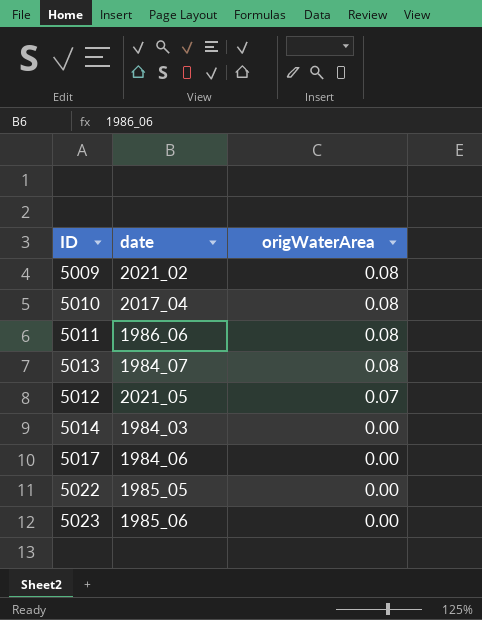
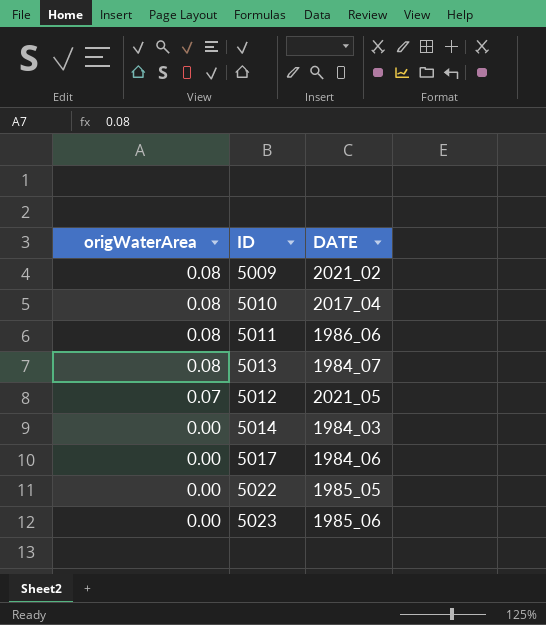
column origWaterArea | position: 3 -> 1
column name: date -> DATE

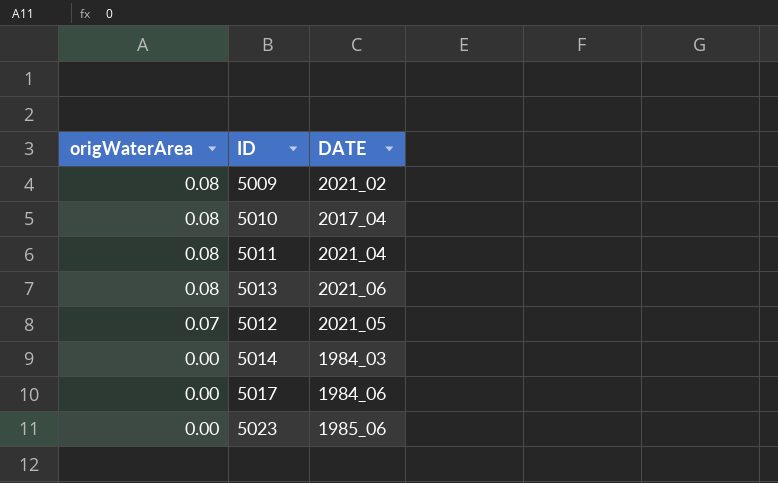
row 5022: 0.00 | 1985_05 -> none
5011 | DATE: 1986_06 -> 2021_04
5013 | DATE: 1984_07 -> 2021_06

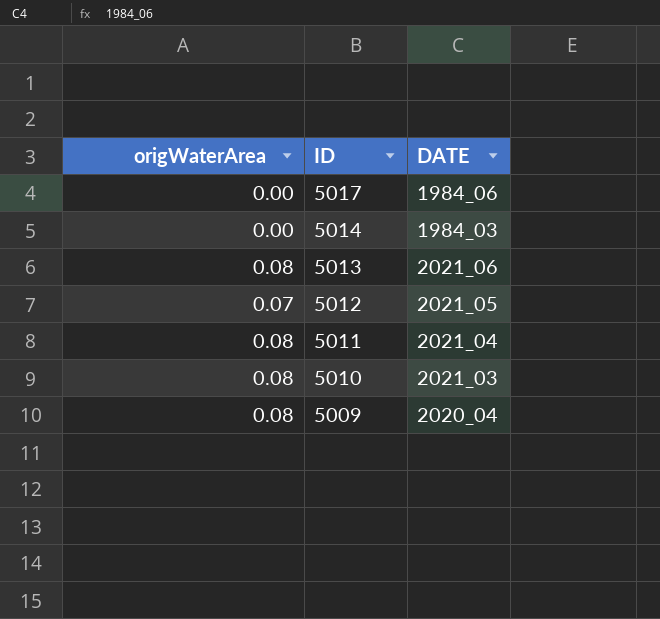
row order: origWaterArea descending -> ID descending
row 5023: 0.00 | 1985_06 -> none
5010 | DATE: 2017_04 -> 2021_03
5009 | DATE: 2021_02 -> 2020_04

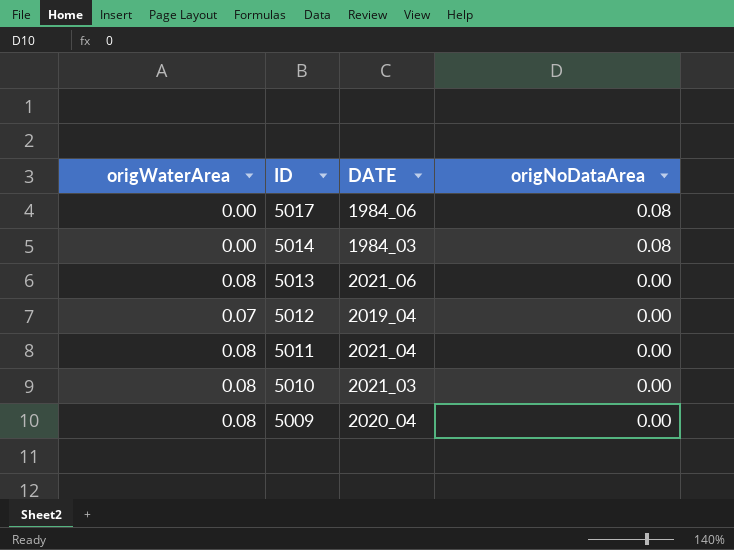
column origNoDataArea | position: none -> 4
5012 | DATE: 2021_05 -> 2019_04

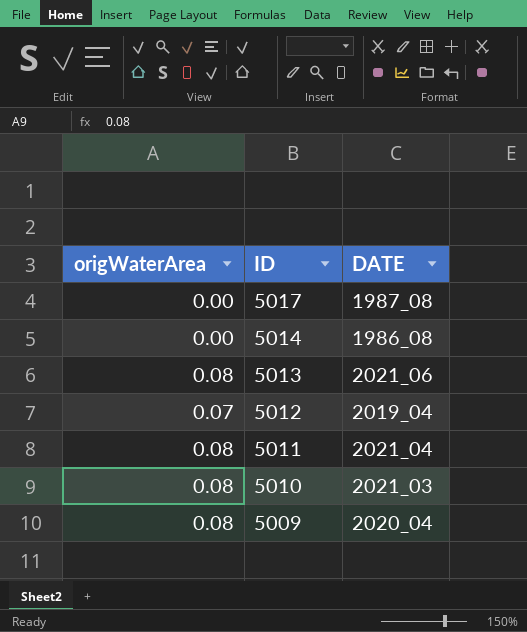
column origNoDataArea | position: 4 -> none
5017 | DATE: 1984_06 -> 1987_08
5014 | DATE: 1984_03 -> 1986_08

